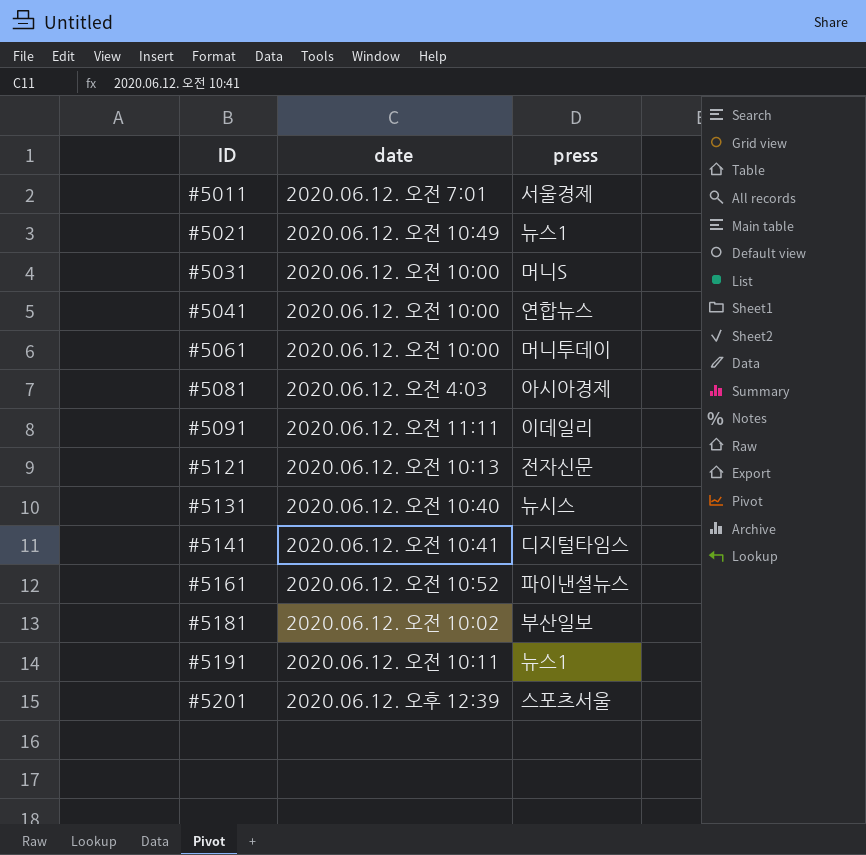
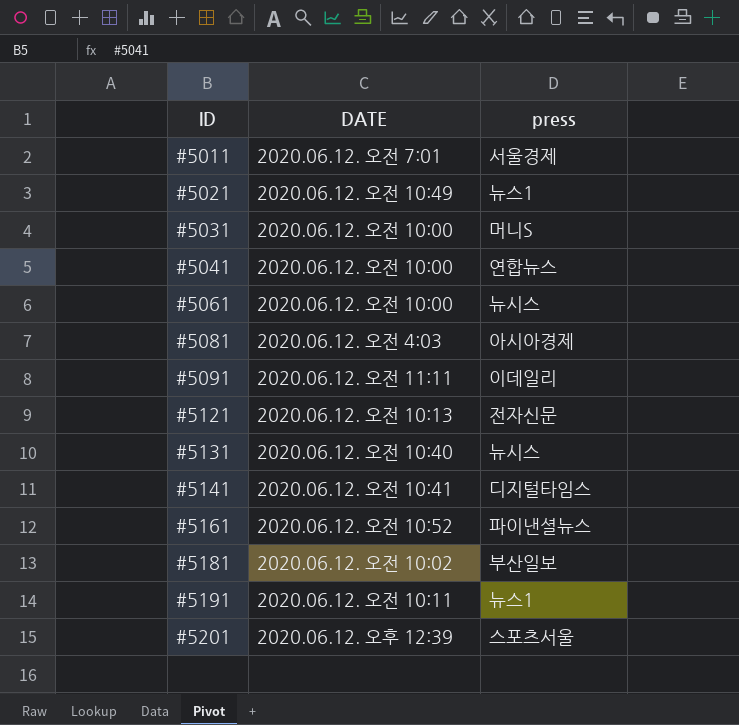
column name: date -> DATE
#5061 | press: 머니투데이 -> 뉴시스

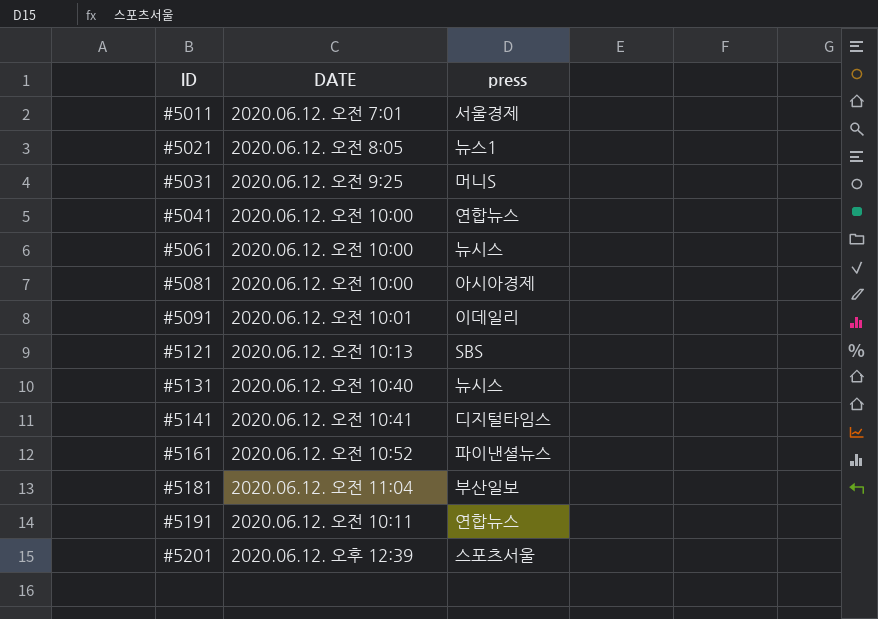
#5021 | DATE: 2020.06.12. 오전 10:49 -> 2020.06.12. 오전 8:05
#5031 | DATE: 2020.06.12. 오전 10:00 -> 2020.06.12. 오전 9:25
#5081 | DATE: 2020.06.12. 오전 4:03 -> 2020.06.12. 오전 10:00
#5091 | DATE: 2020.06.12. 오전 11:11 -> 2020.06.12. 오전 10:01
#5121 | press: 전자신문 -> SBS
#5181 | DATE: 2020.06.12. 오전 10:02 -> 2020.06.12. 오전 11:04
#5191 | press: 뉴스1 -> 연합뉴스

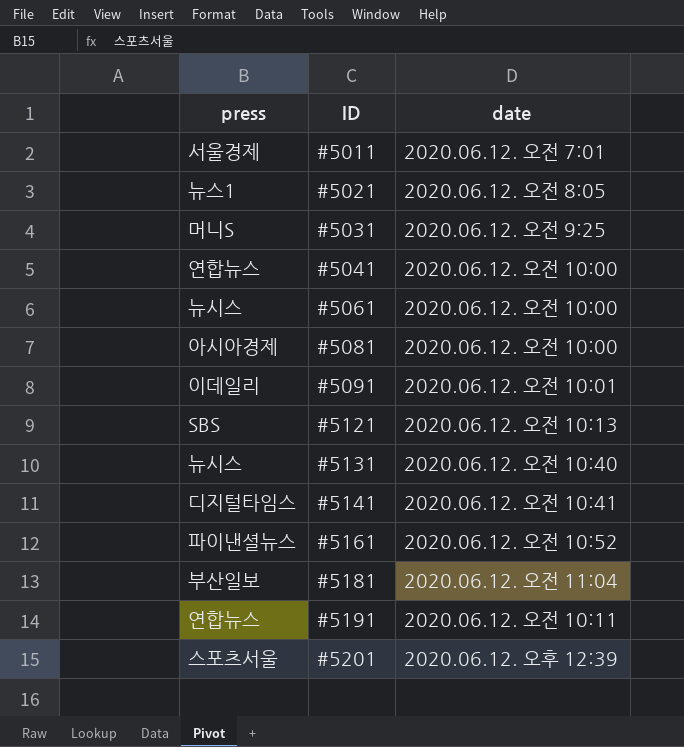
column press | position: 3 -> 1
column name: DATE -> date

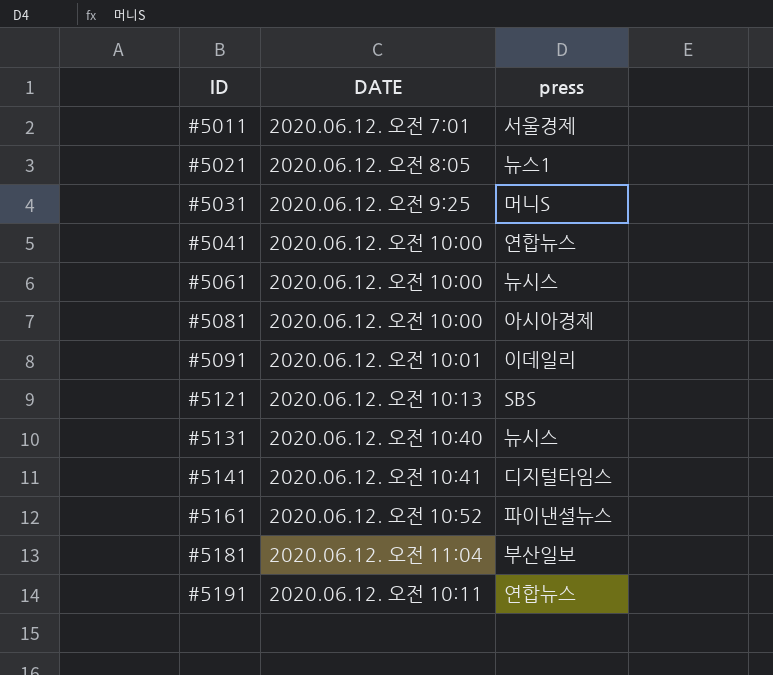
column name: date -> DATE
column press | position: 1 -> 3
row #5201: 스포츠서울 | 2020.06.12. 오후 12:39 -> none

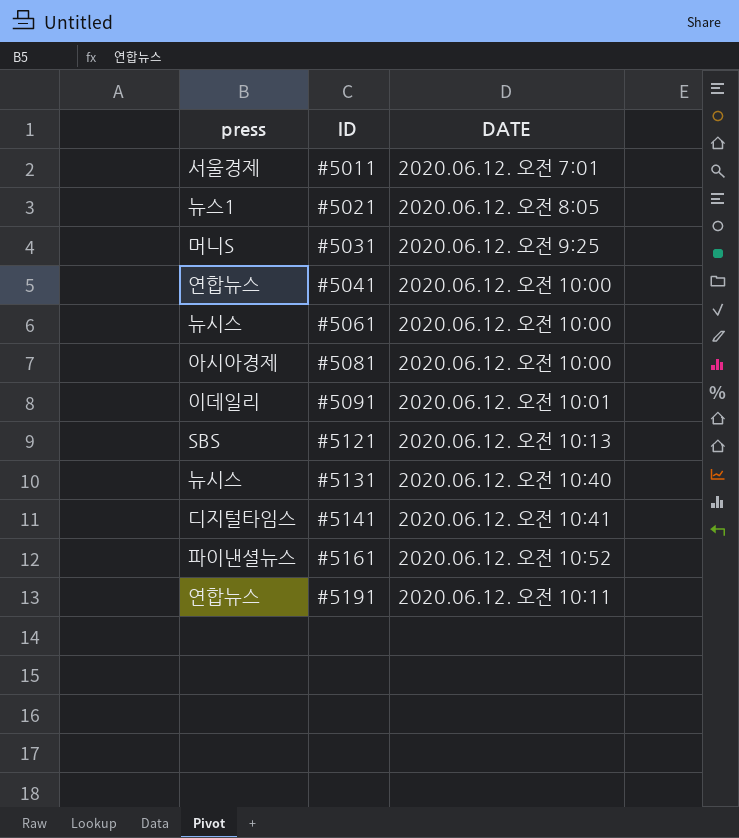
column press | position: 3 -> 1
row #5181: 2020.06.12. 오전 11:04 | 부산일보 -> none

